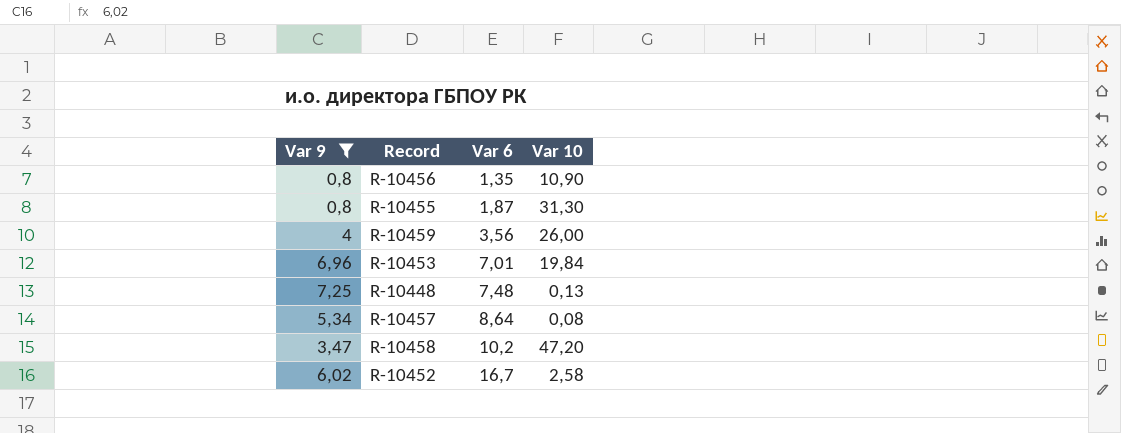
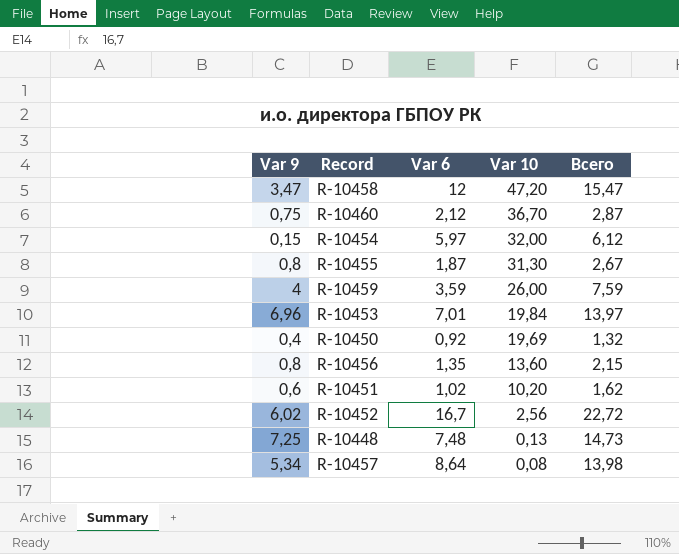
filter: Var 9 >= 0,8 -> none
row order: Var 6 ascending -> Var 10 descending
column Всего | formula: none -> [Var 9] + [Var 6]
R-10458 | Var 6: 10,2 -> 12
R-10459 | Var 6: 3,56 -> 3,59
R-10456 | Var 10: 10,90 -> 13,60
R-10452 | Var 10: 2,58 -> 2,56

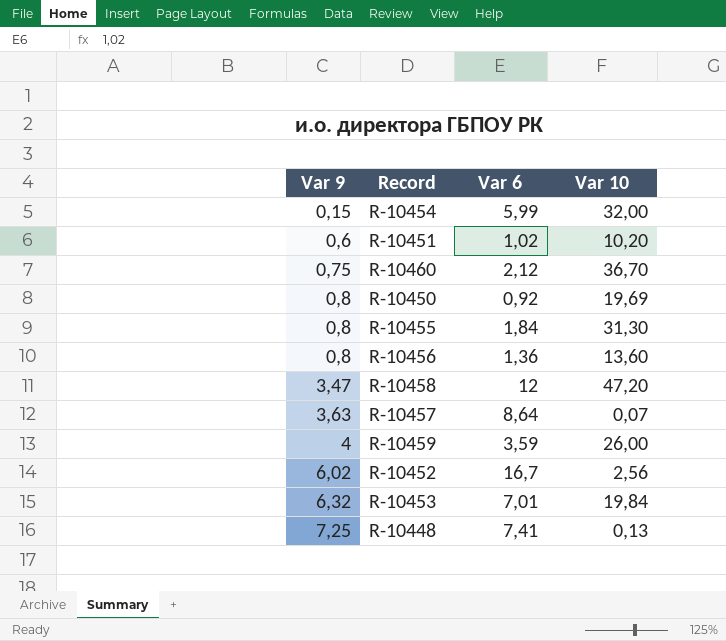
row order: Var 10 descending -> Var 9 ascending
column Всего | formula: [Var 9] + [Var 6] -> none
R-10454 | Var 6: 5,97 -> 5,99
R-10450 | Var 9: 0,4 -> 0,8
R-10455 | Var 6: 1,87 -> 1,84
R-10456 | Var 6: 1,35 -> 1,36
R-10457 | Var 9: 5,34 -> 3,63
R-10457 | Var 10: 0,08 -> 0,07
R-10453 | Var 9: 6,96 -> 6,32
R-10448 | Var 6: 7,48 -> 7,41

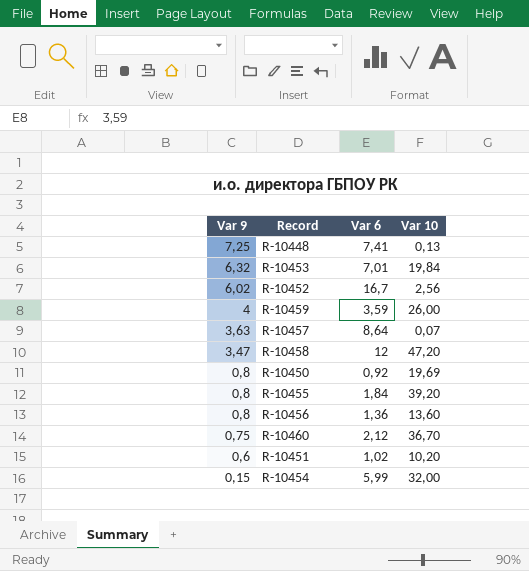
row order: Var 9 ascending -> Var 9 descending
R-10455 | Var 10: 31,30 -> 39,20

